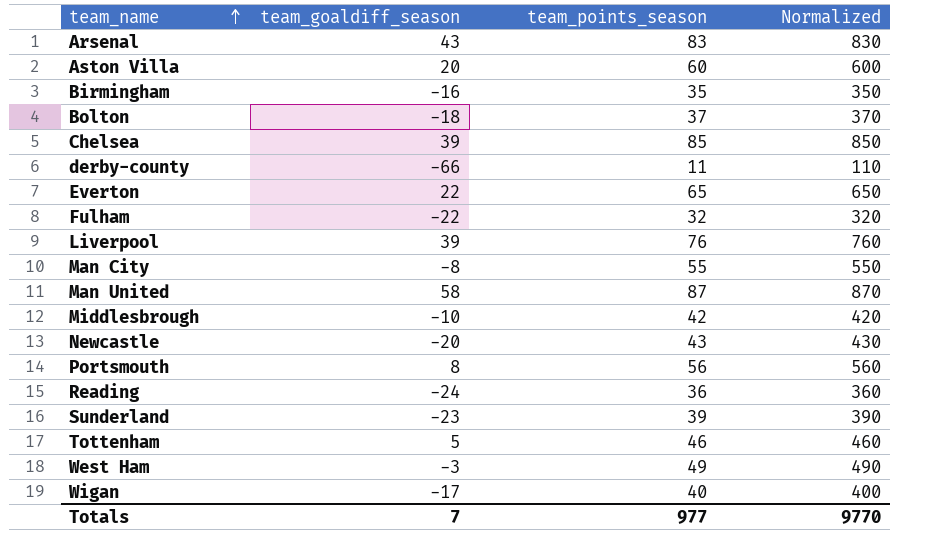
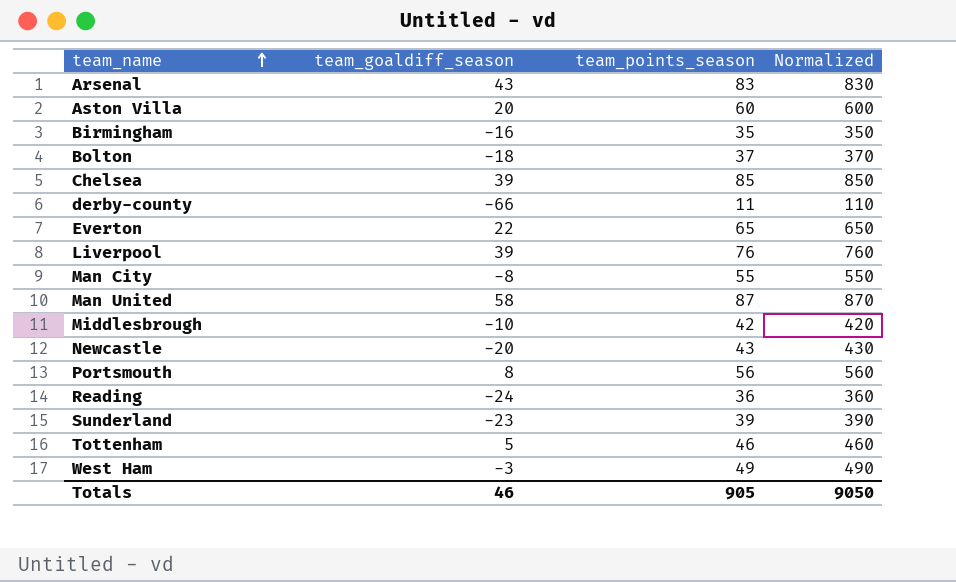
row Fulham: -22 | 32 | 320 -> none
row Wigan: -17 | 40 | 400 -> none
Totals | team_goaldiff_season: 7 -> 46
Totals | team_points_season: 977 -> 905
Totals | Normalized: 9770 -> 9050

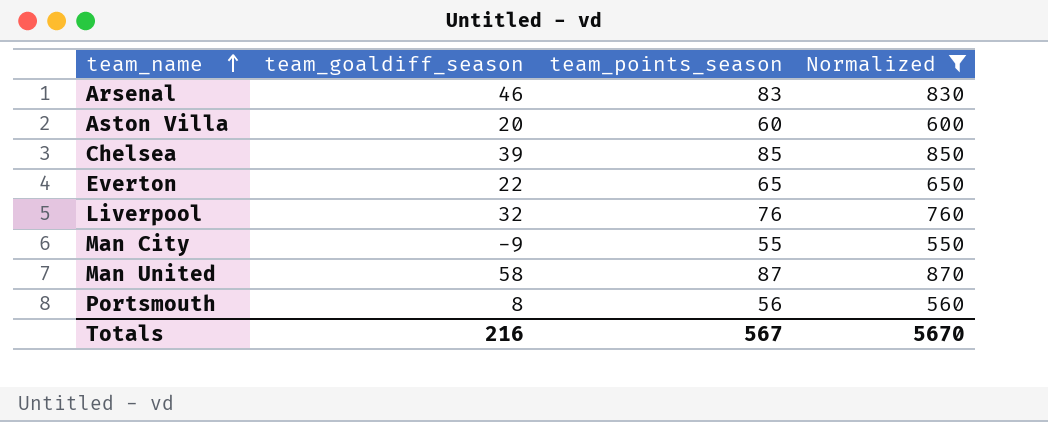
filter: none -> Normalized >= 550
Arsenal | team_goaldiff_season: 43 -> 46
Liverpool | team_goaldiff_season: 39 -> 32
Man City | team_goaldiff_season: -8 -> -9
Totals | team_goaldiff_season: 46 -> 216
Totals | team_points_season: 905 -> 567
Totals | Normalized: 9050 -> 5670

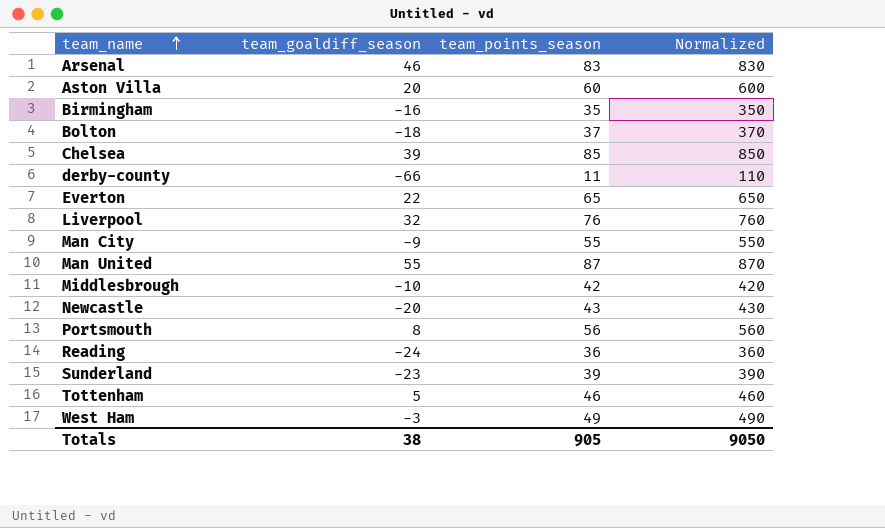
filter: Normalized >= 550 -> none
Man United | team_goaldiff_season: 58 -> 55
Totals | team_goaldiff_season: 216 -> 38
Totals | team_points_season: 567 -> 905
Totals | Normalized: 5670 -> 9050

